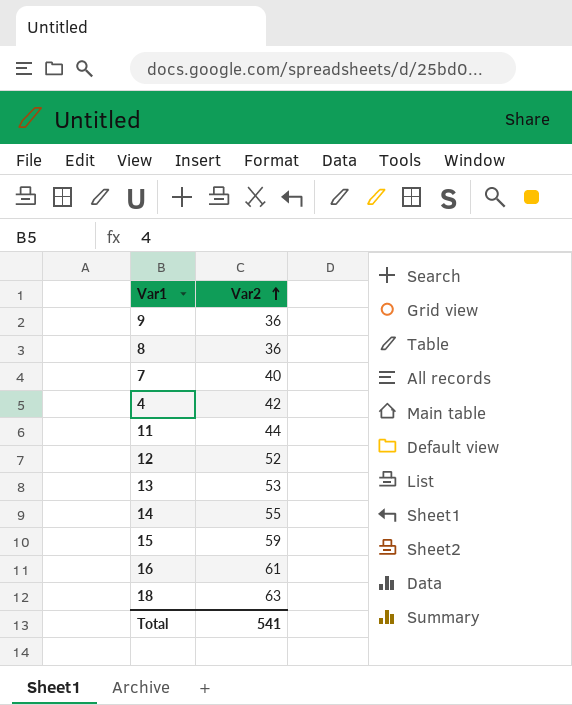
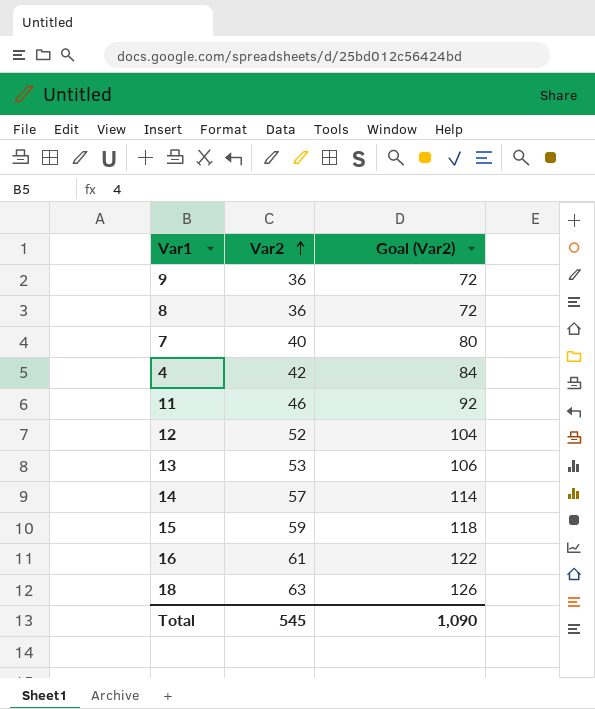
column Goal (Var2) | formula: none -> [Var2] * 2
11 | Var2: 44 -> 46
14 | Var2: 55 -> 57
Total | Var2: 541 -> 545

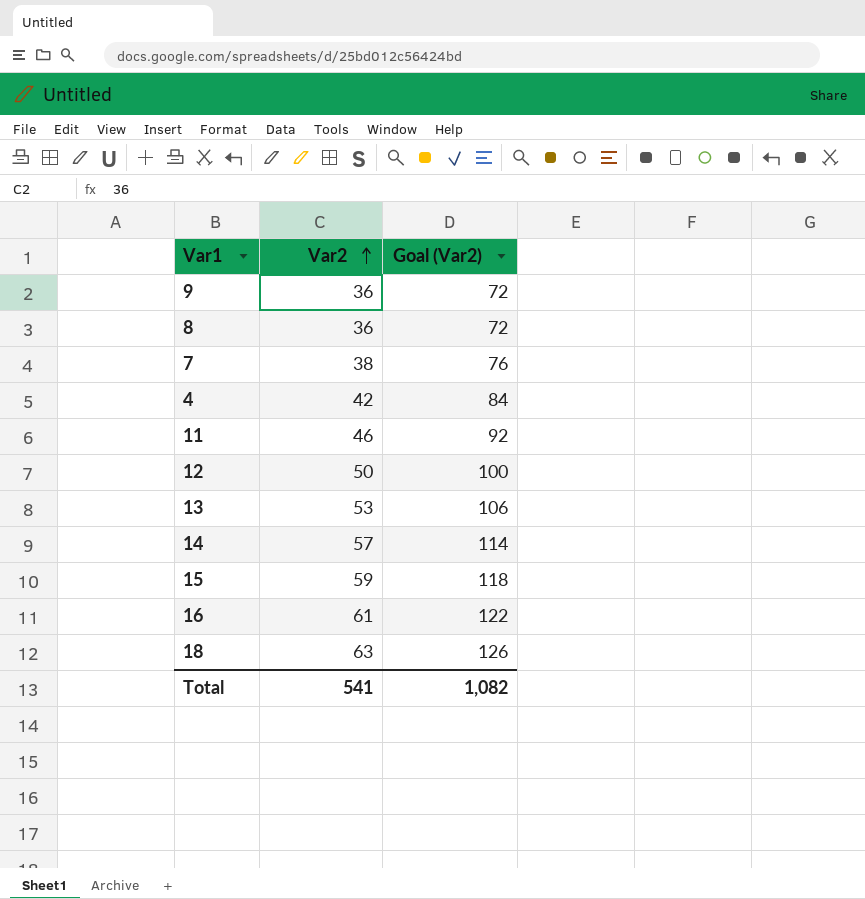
7 | Var2: 40 -> 38
7 | Goal (Var2): 80 -> 76
12 | Var2: 52 -> 50
12 | Goal (Var2): 104 -> 100
Total | Var2: 545 -> 541
Total | Goal (Var2): 1,090 -> 1,082

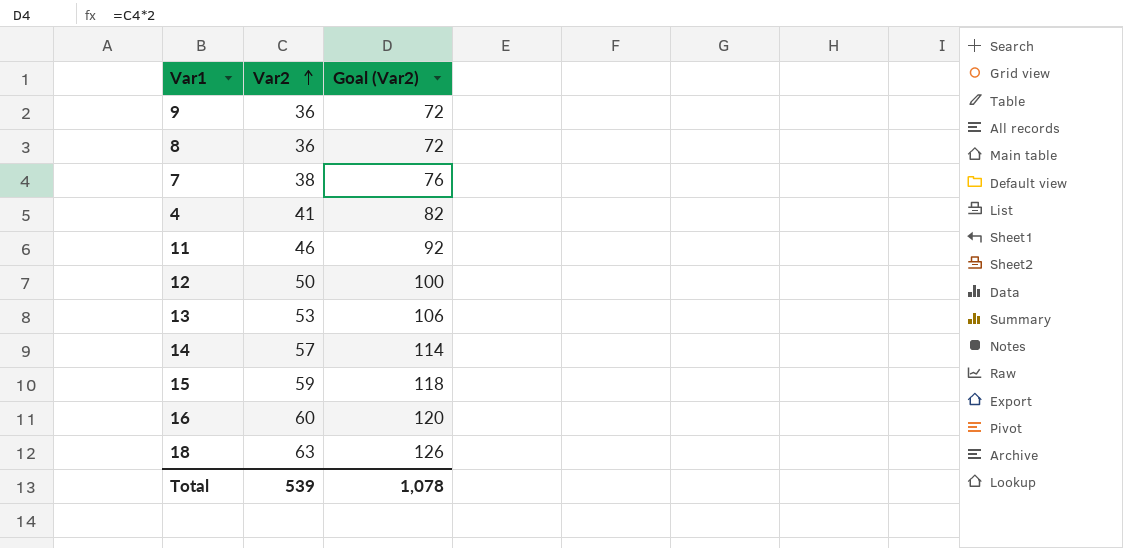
4 | Var2: 42 -> 41
4 | Goal (Var2): 84 -> 82
16 | Var2: 61 -> 60
16 | Goal (Var2): 122 -> 120
Total | Var2: 541 -> 539
Total | Goal (Var2): 1,082 -> 1,078

